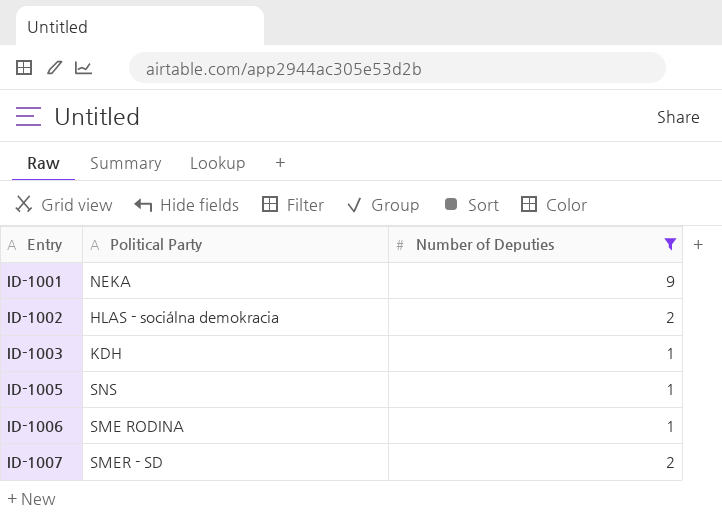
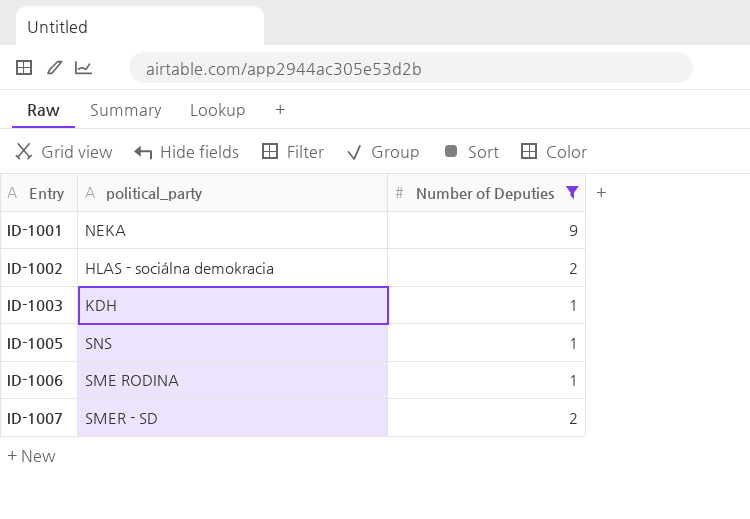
column name: Political Party -> political_party

